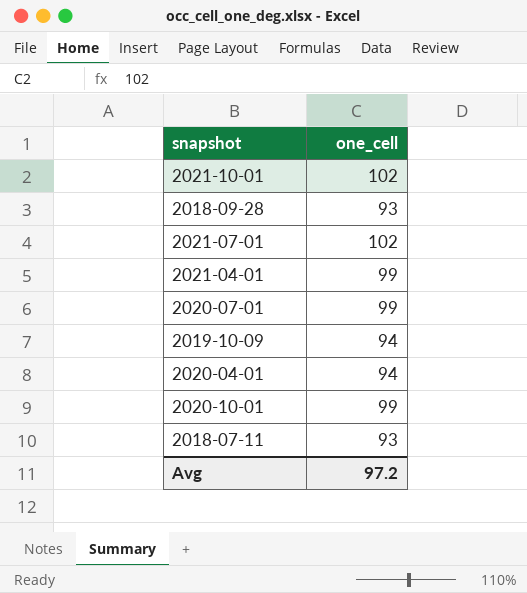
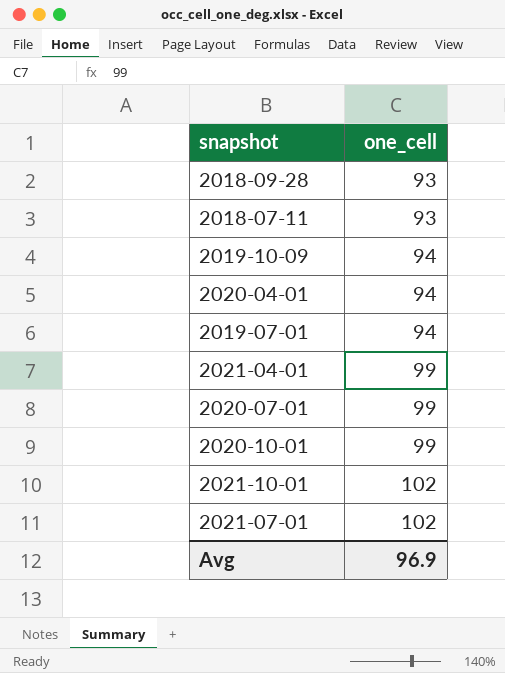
row order: none -> one_cell ascending
row 2019-07-01: none -> 94
Avg | one_cell: 97.2 -> 96.9

